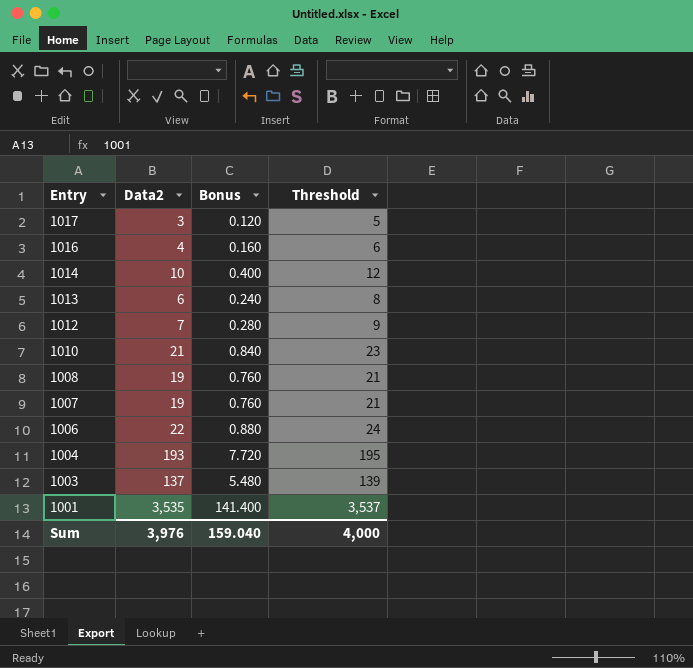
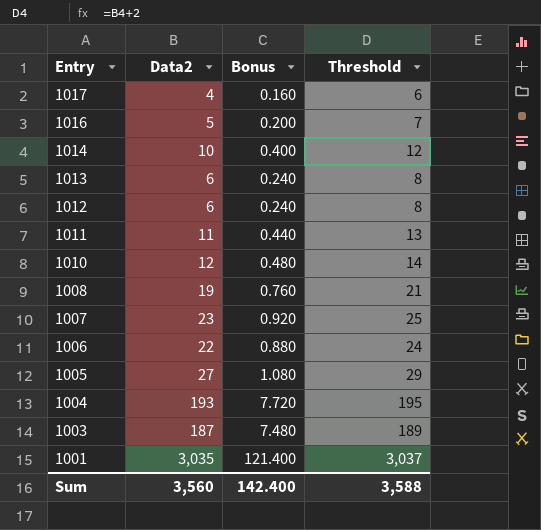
1017 | Data2: 3 -> 4
1017 | Bonus: 0.120 -> 0.160
1017 | Threshold: 5 -> 6
1016 | Data2: 4 -> 5
1016 | Bonus: 0.160 -> 0.200
1016 | Threshold: 6 -> 7
1012 | Data2: 7 -> 6
1012 | Bonus: 0.280 -> 0.240
1012 | Threshold: 9 -> 8
row 1011: none -> 11 | 0.440 | 13
1010 | Data2: 21 -> 12
1010 | Bonus: 0.840 -> 0.480
1010 | Threshold: 23 -> 14
1007 | Data2: 19 -> 23
1007 | Bonus: 0.760 -> 0.920
1007 | Threshold: 21 -> 25
row 1005: none -> 27 | 1.080 | 29
1003 | Data2: 137 -> 187
1003 | Bonus: 5.480 -> 7.480
1003 | Threshold: 139 -> 189
1001 | Data2: 3,535 -> 3,035
1001 | Bonus: 141.400 -> 121.400
1001 | Threshold: 3,537 -> 3,037
Sum | Data2: 3,976 -> 3,560
Sum | Bonus: 159.040 -> 142.400
Sum | Threshold: 4,000 -> 3,588

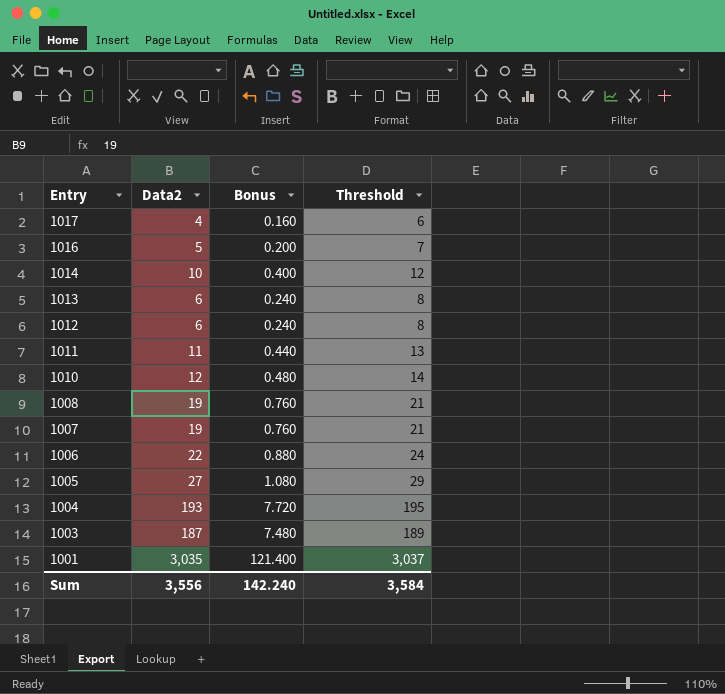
1007 | Data2: 23 -> 19
1007 | Bonus: 0.920 -> 0.760
1007 | Threshold: 25 -> 21
Sum | Data2: 3,560 -> 3,556
Sum | Bonus: 142.400 -> 142.240
Sum | Threshold: 3,588 -> 3,584

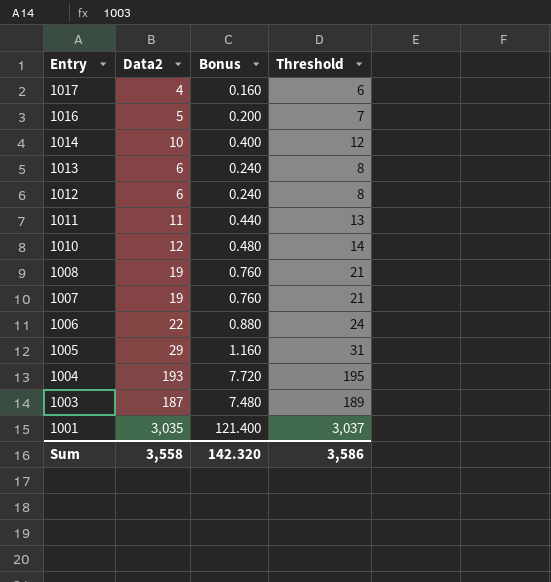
1005 | Data2: 27 -> 29
1005 | Bonus: 1.080 -> 1.160
1005 | Threshold: 29 -> 31
Sum | Data2: 3,556 -> 3,558
Sum | Bonus: 142.240 -> 142.320
Sum | Threshold: 3,584 -> 3,586

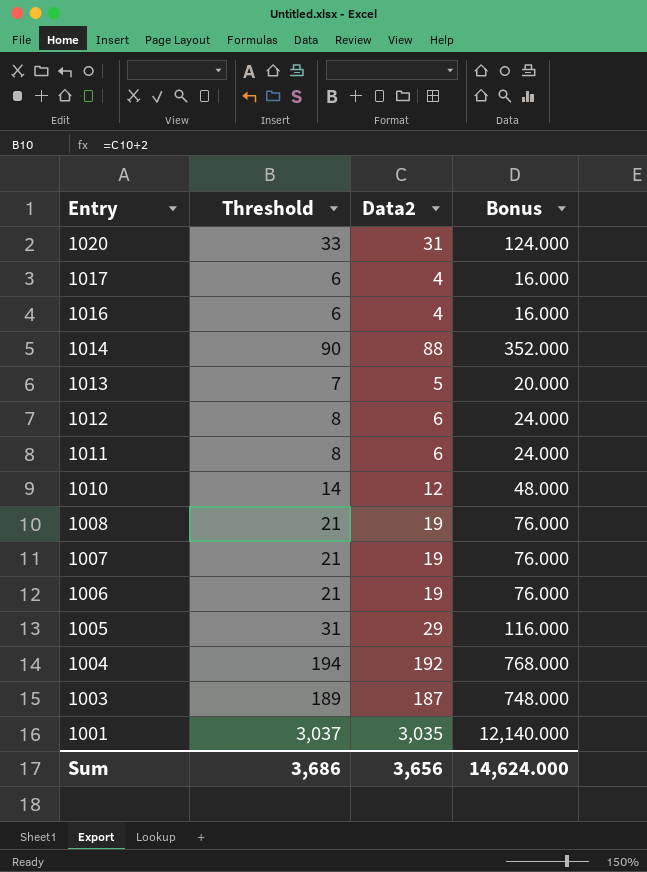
column Threshold | position: 4 -> 2
column Bonus | formula: [Data2] * 0.04 -> [Data2] * 4
row 1020: none -> 33 | 31 | 124.000
1016 | Threshold: 7 -> 6
1016 | Data2: 5 -> 4
1014 | Threshold: 12 -> 90
1014 | Data2: 10 -> 88
1013 | Threshold: 8 -> 7
1013 | Data2: 6 -> 5
1011 | Threshold: 13 -> 8
1011 | Data2: 11 -> 6
1006 | Threshold: 24 -> 21
1006 | Data2: 22 -> 19
1004 | Threshold: 195 -> 194
1004 | Data2: 193 -> 192
Sum | Threshold: 3,586 -> 3,686
Sum | Data2: 3,558 -> 3,656
Sum | Bonus: 142.320 -> 14,624.000

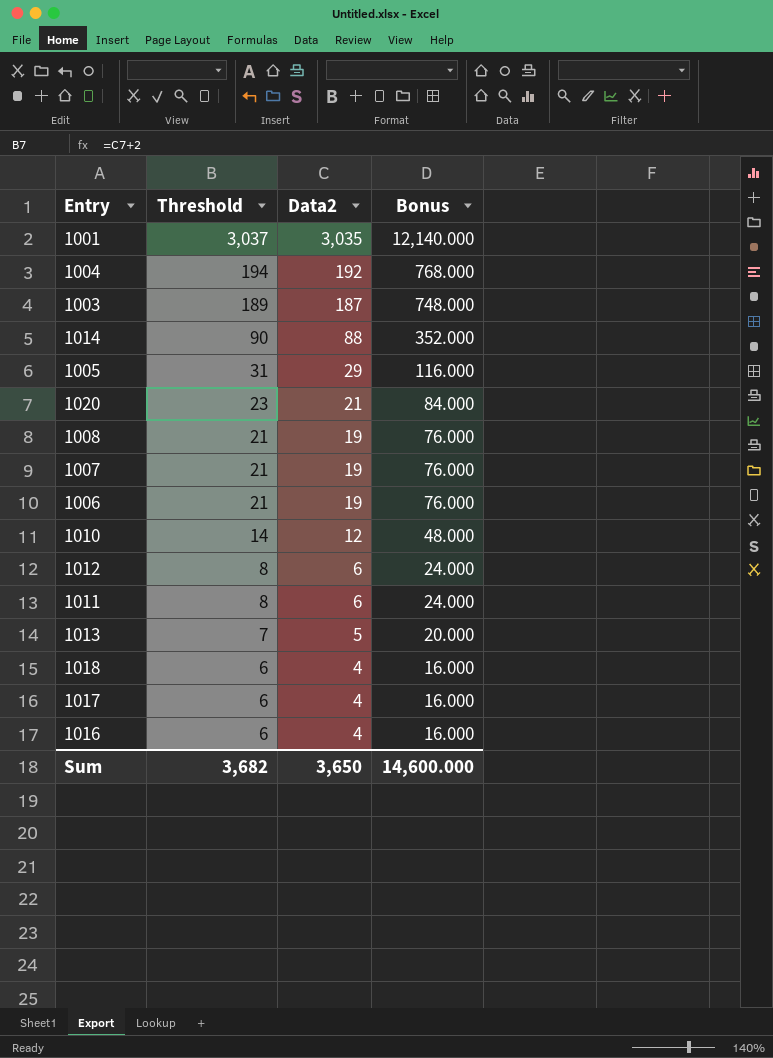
row order: Entry descending -> Threshold descending
1020 | Threshold: 33 -> 23
1020 | Data2: 31 -> 21
1020 | Bonus: 124.000 -> 84.000
row 1018: none -> 6 | 4 | 16.000
Sum | Threshold: 3,686 -> 3,682
Sum | Data2: 3,656 -> 3,650
Sum | Bonus: 14,624.000 -> 14,600.000

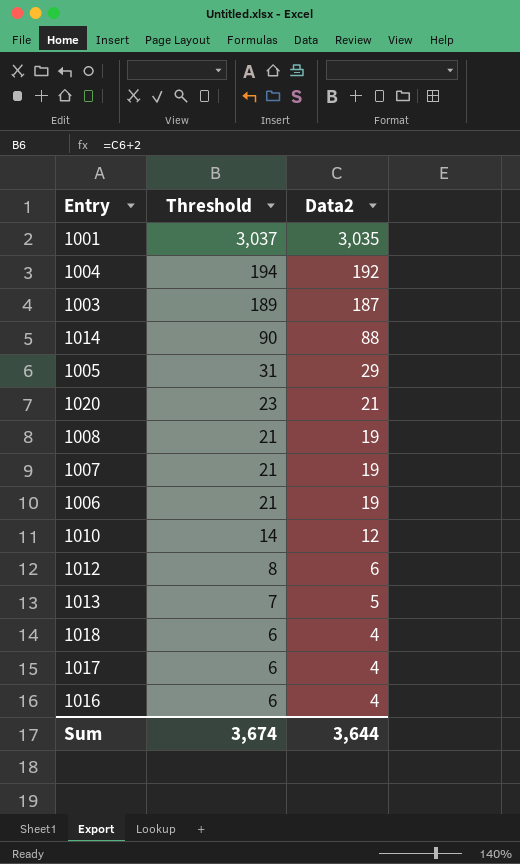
column Bonus | formula: [Data2] * 4 -> none
row 1011: 8 | 6 | 24.000 -> none
Sum | Threshold: 3,682 -> 3,674
Sum | Data2: 3,650 -> 3,644

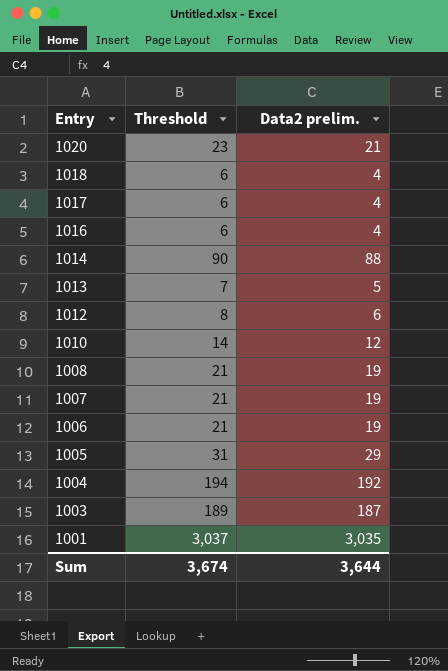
row order: Threshold descending -> Entry descending
column name: Data2 -> Data2 prelim.

